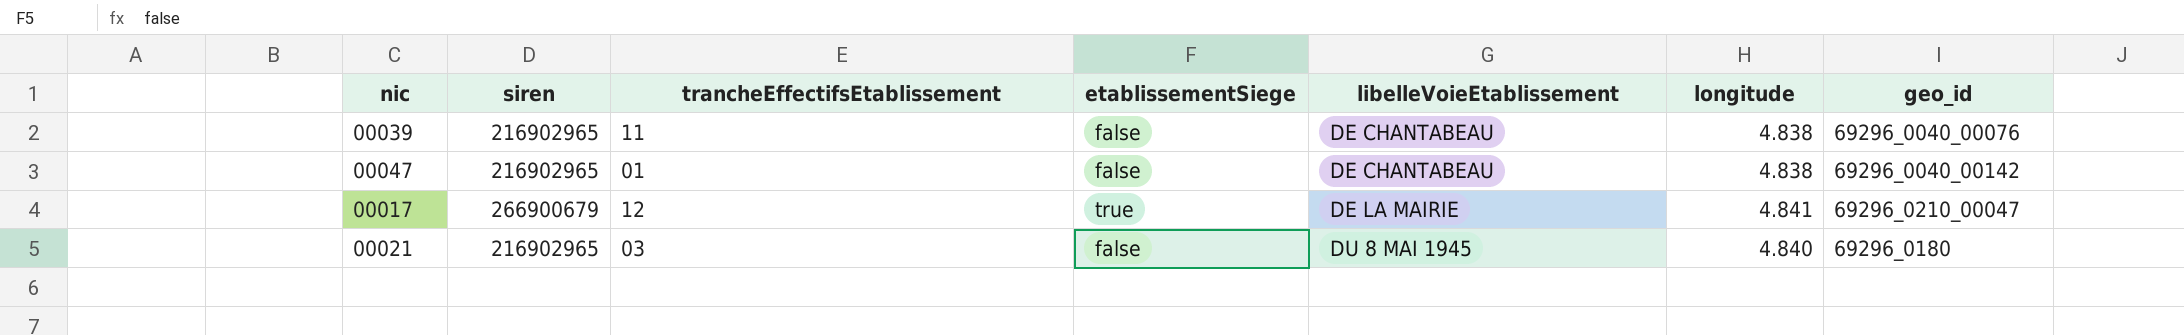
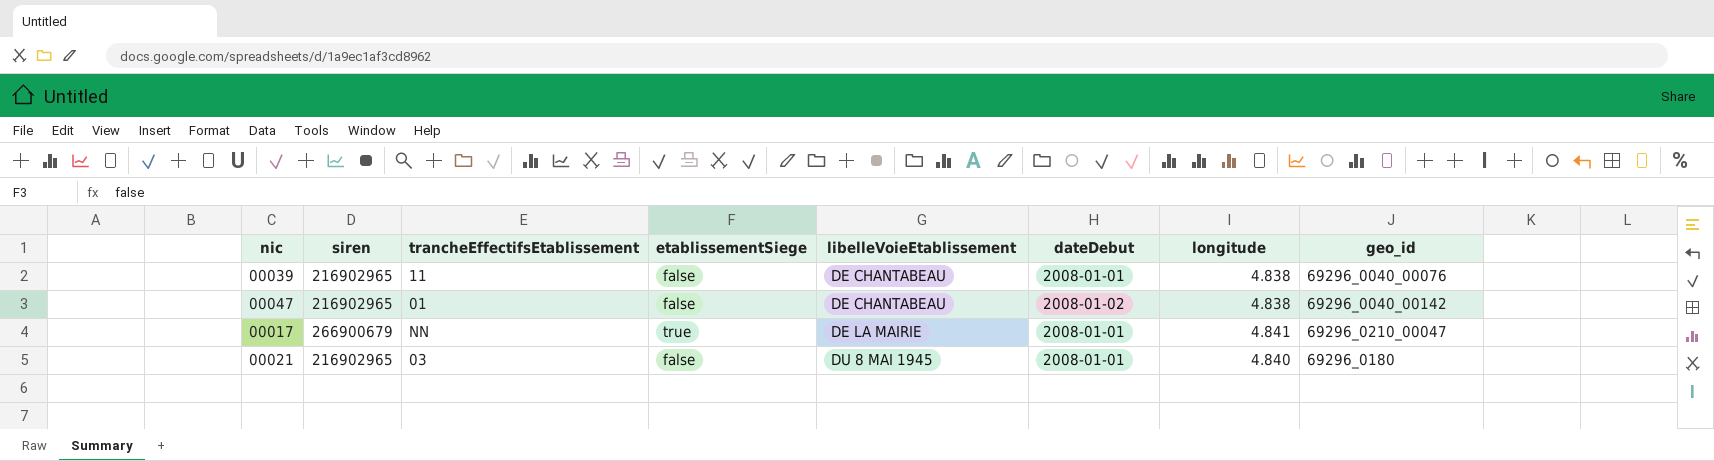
column dateDebut | position: none -> 6
00017 | trancheEffectifsEtablissement: 12 -> NN

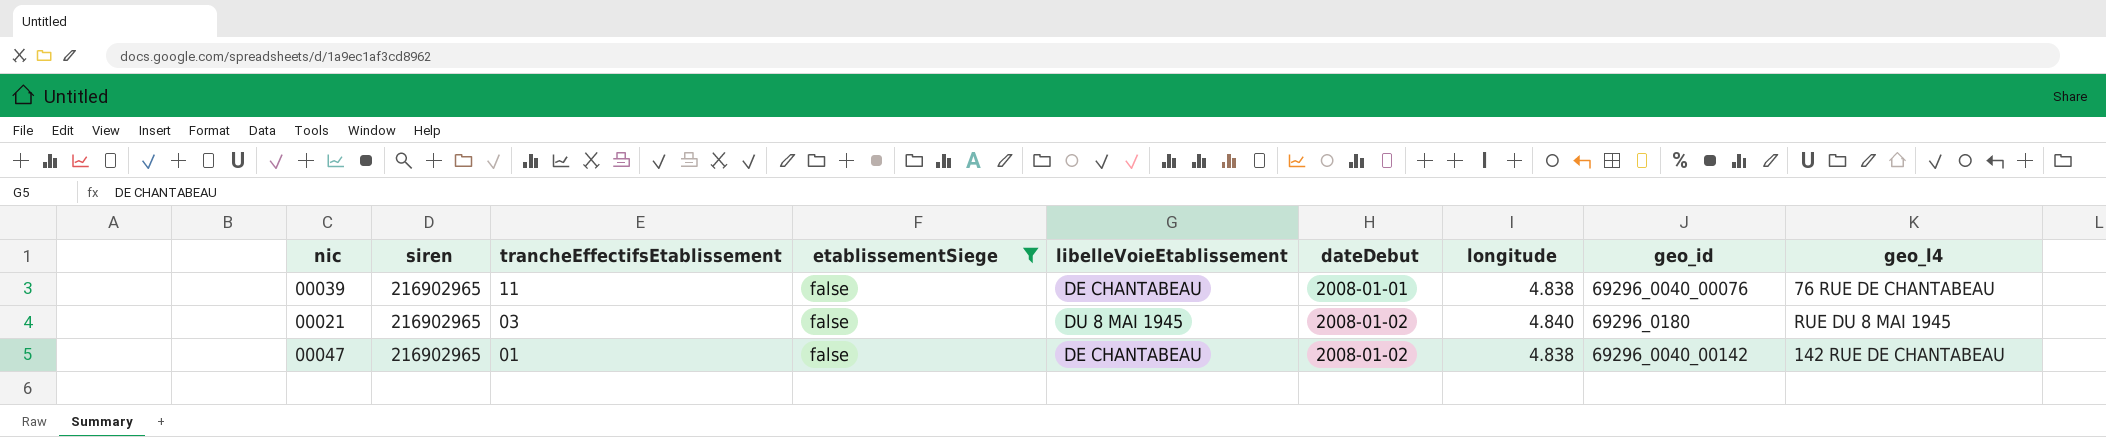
filter: none -> etablissementSiege = false
row order: libelleVoieEtablissement ascending -> trancheEffectifsEtablissement descending
column geo_l4 | position: none -> 9
00021 | dateDebut: 2008-01-01 -> 2008-01-02

